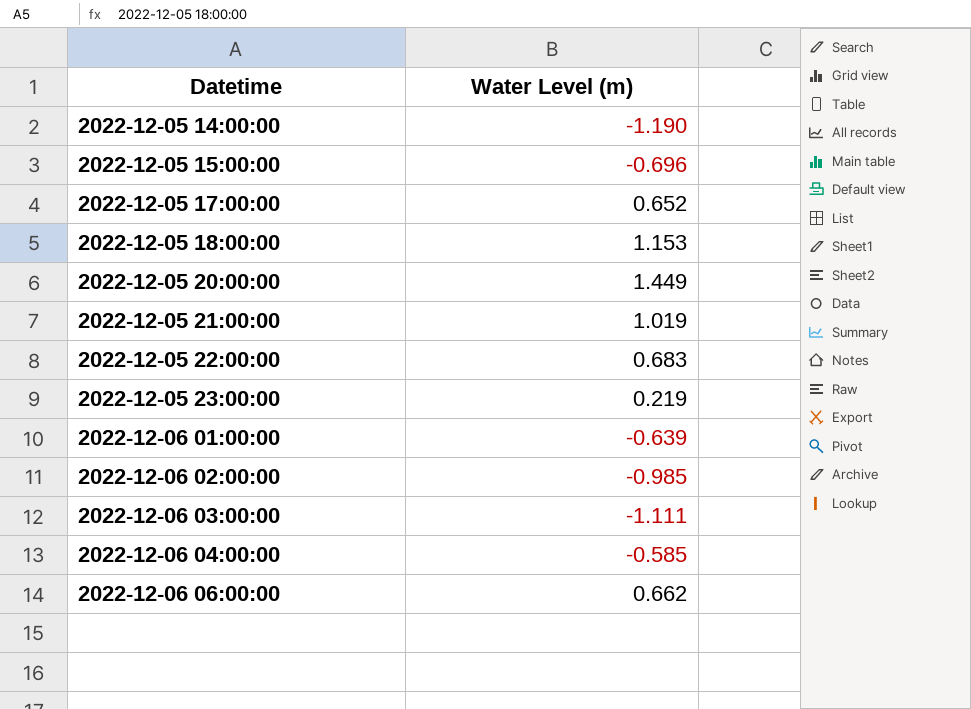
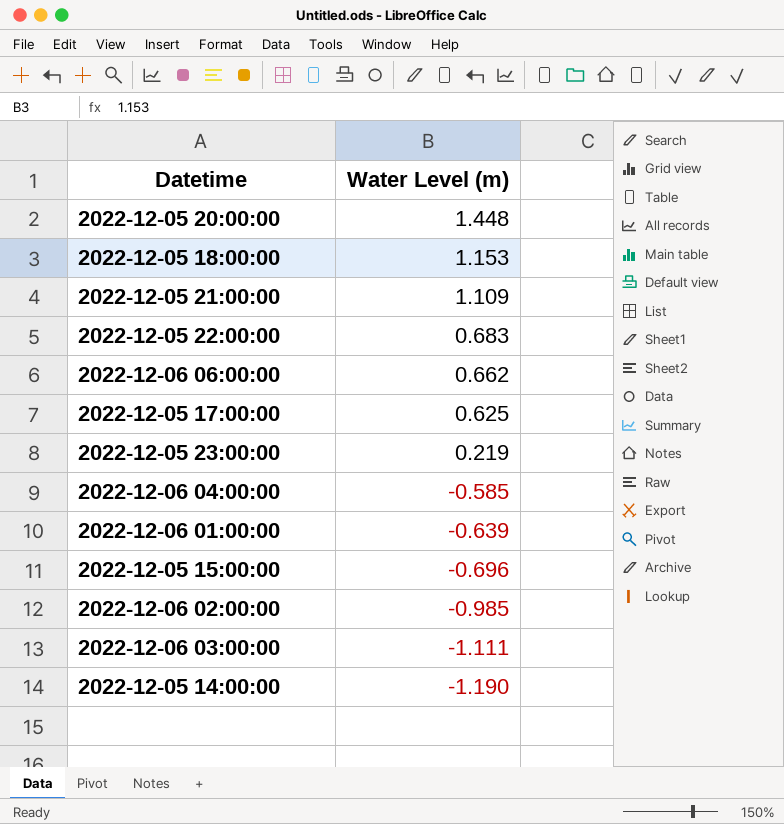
row order: Datetime ascending -> Water Level (m) descending
2022-12-05 20:00:00 | Water Level (m): 1.449 -> 1.448
2022-12-05 21:00:00 | Water Level (m): 1.019 -> 1.109
2022-12-05 17:00:00 | Water Level (m): 0.652 -> 0.625

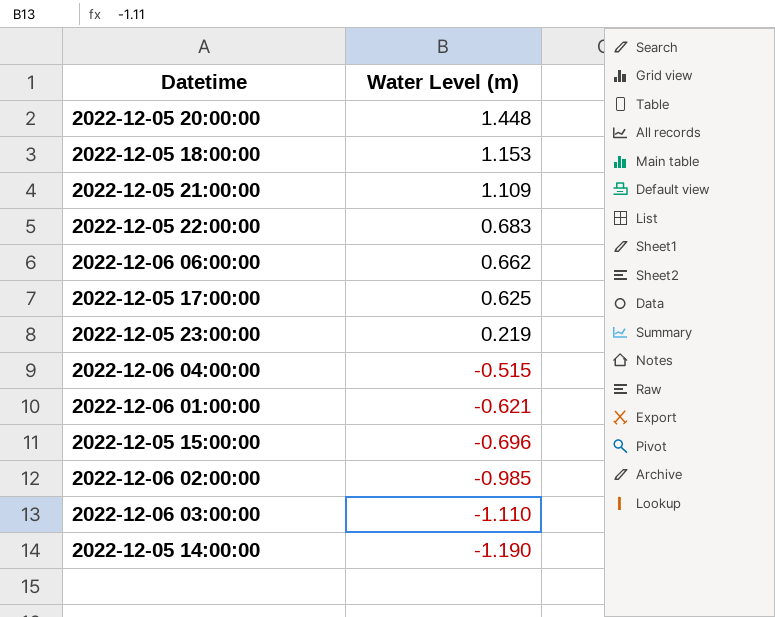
2022-12-06 04:00:00 | Water Level (m): -0.585 -> -0.515
2022-12-06 01:00:00 | Water Level (m): -0.639 -> -0.621
2022-12-06 03:00:00 | Water Level (m): -1.111 -> -1.110

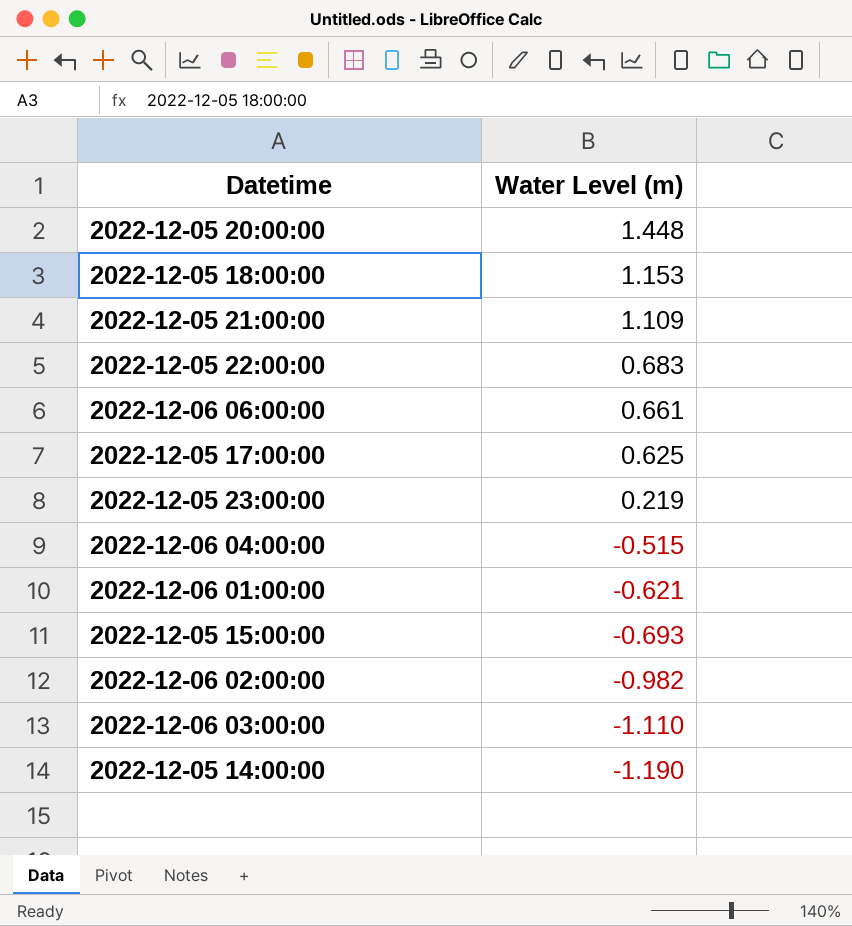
2022-12-06 06:00:00 | Water Level (m): 0.662 -> 0.661
2022-12-05 15:00:00 | Water Level (m): -0.696 -> -0.693
2022-12-06 02:00:00 | Water Level (m): -0.985 -> -0.982

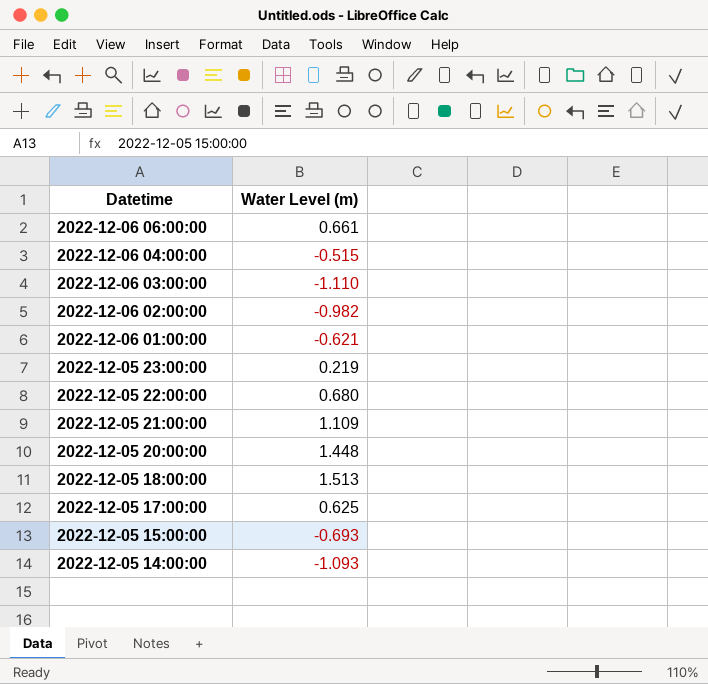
row order: Water Level (m) descending -> Datetime descending
2022-12-05 22:00:00 | Water Level (m): 0.683 -> 0.680
2022-12-05 18:00:00 | Water Level (m): 1.153 -> 1.513
2022-12-05 14:00:00 | Water Level (m): -1.190 -> -1.093

